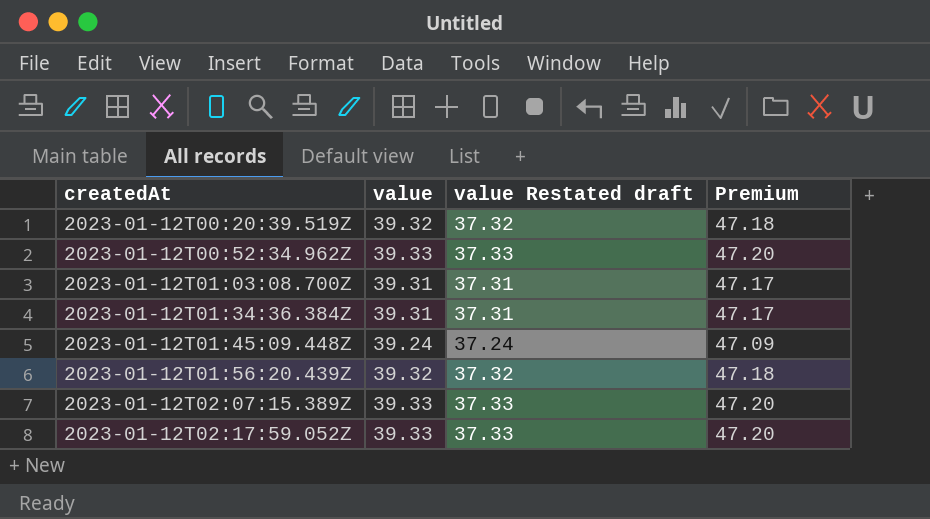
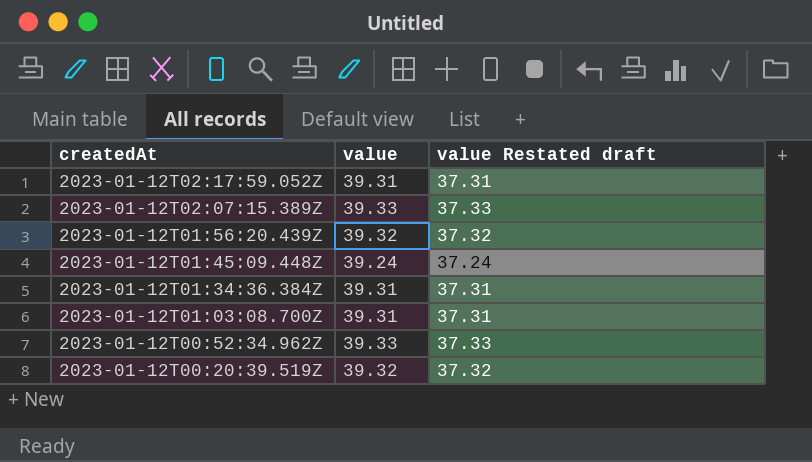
row order: createdAt ascending -> createdAt descending
column Premium | formula: [value] * 1.2 -> none
2023-01-12T02:17:59.052Z | value: 39.33 -> 39.31
2023-01-12T02:17:59.052Z | value Restated draft: 37.33 -> 37.31

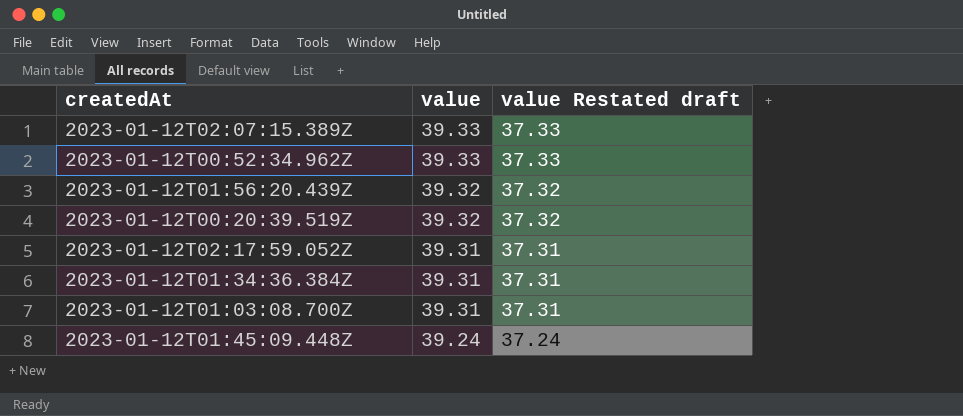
row order: createdAt descending -> value descending

